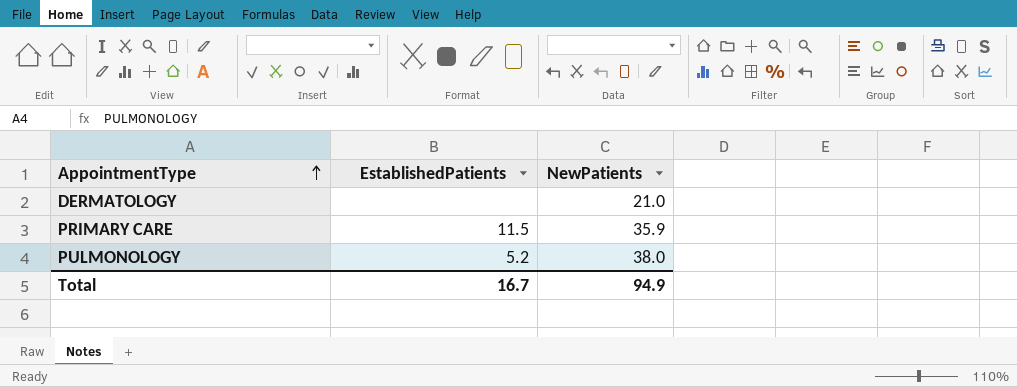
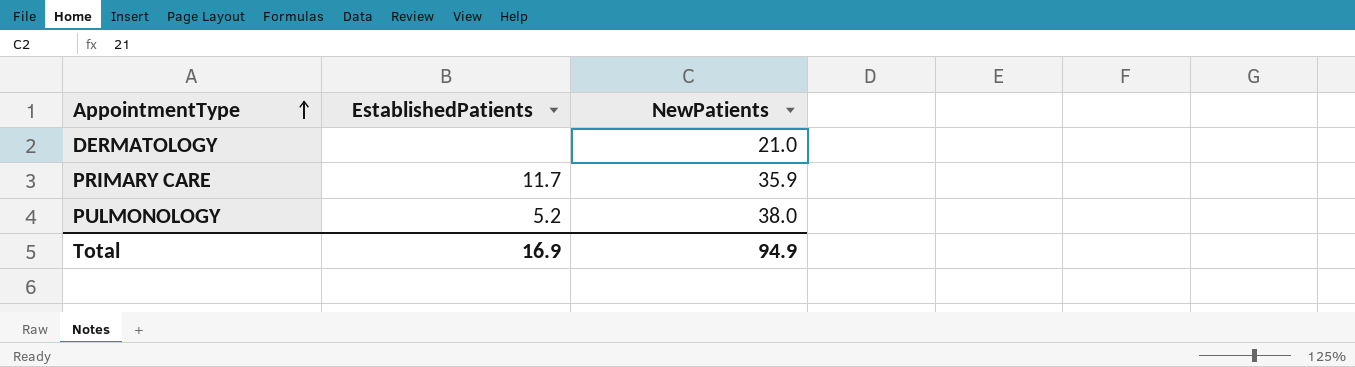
PRIMARY CARE | EstablishedPatients: 11.5 -> 11.7
Total | EstablishedPatients: 16.7 -> 16.9

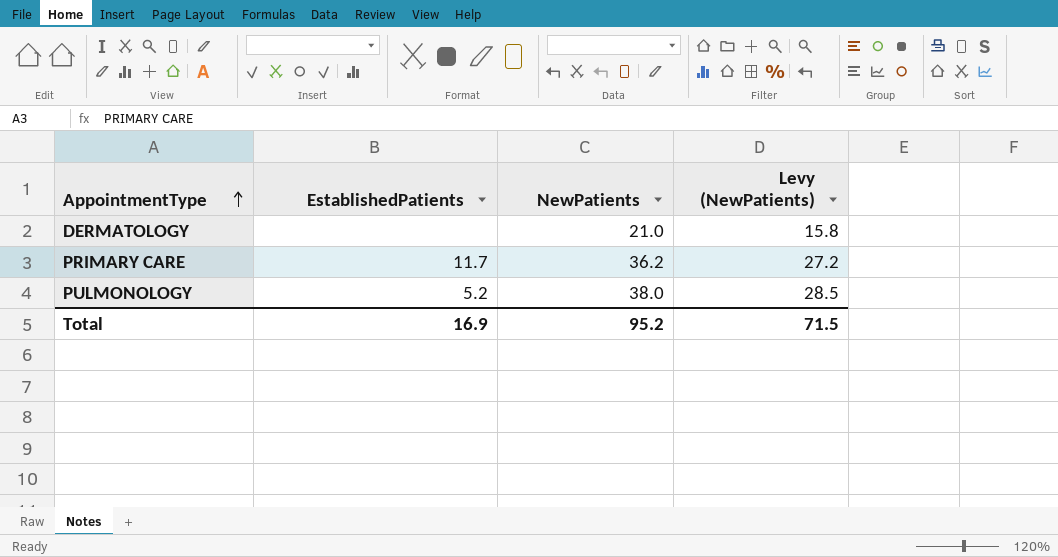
column Levy (NewPatients) | formula: none -> [NewPatients] * 0.75
PRIMARY CARE | NewPatients: 35.9 -> 36.2
Total | NewPatients: 94.9 -> 95.2

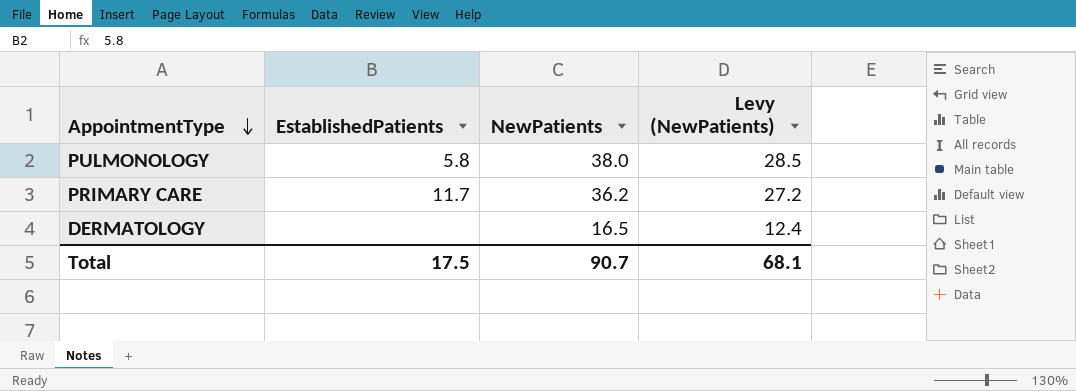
row order: AppointmentType ascending -> AppointmentType descending
PULMONOLOGY | EstablishedPatients: 5.2 -> 5.8
DERMATOLOGY | NewPatients: 21.0 -> 16.5
DERMATOLOGY | Levy (NewPatients): 15.8 -> 12.4
Total | EstablishedPatients: 16.9 -> 17.5
Total | NewPatients: 95.2 -> 90.7
Total | Levy (NewPatients): 71.5 -> 68.1

